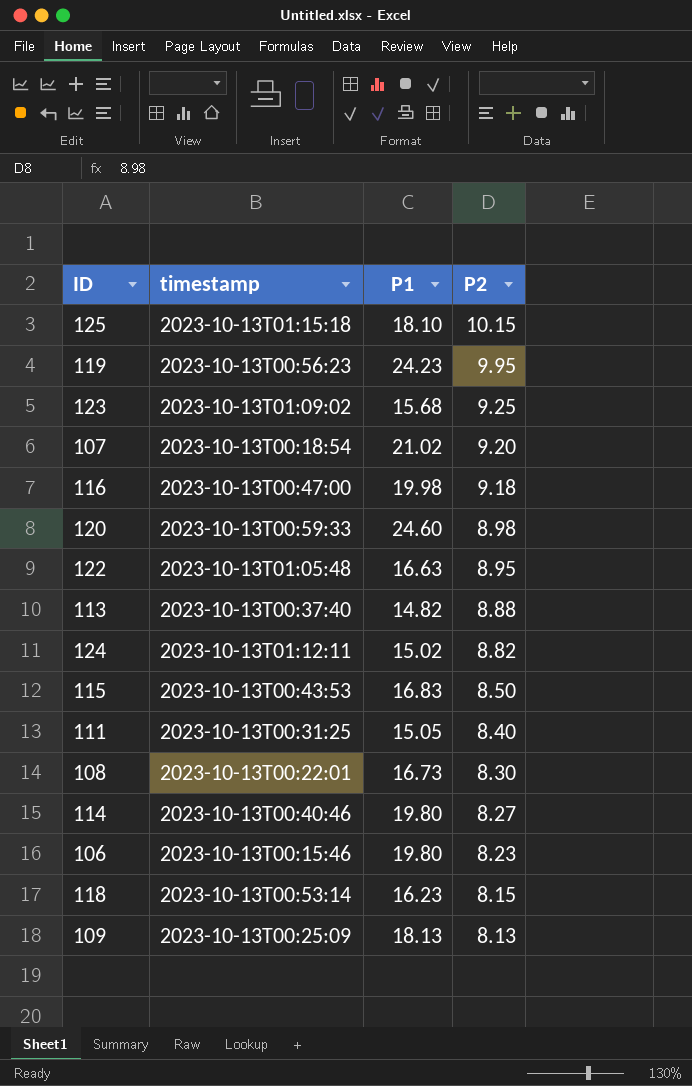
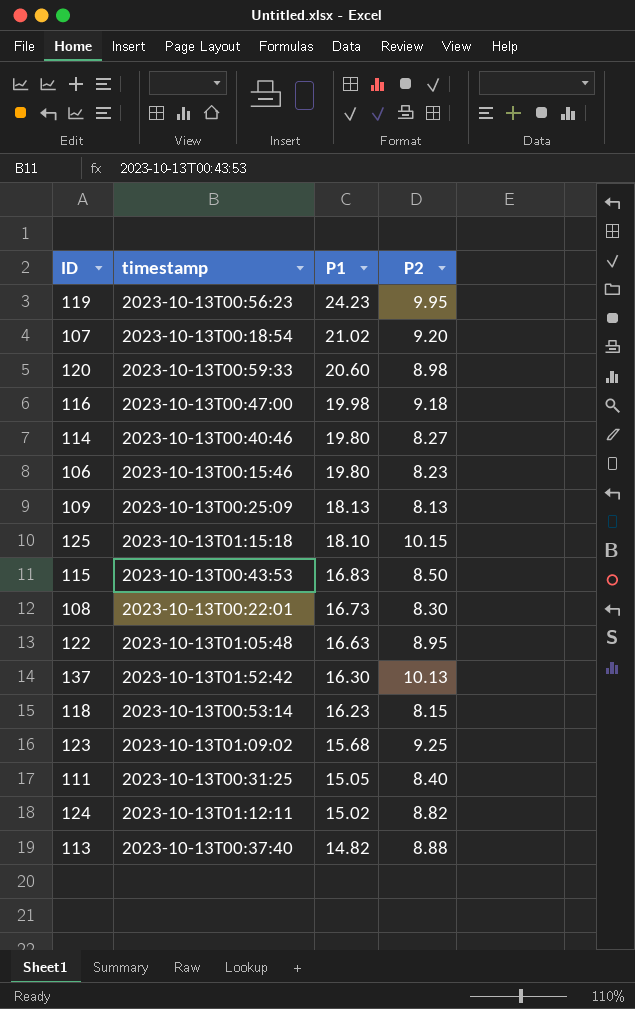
row order: P2 descending -> P1 descending
120 | P1: 24.60 -> 20.60
row 137: none -> 2023-10-13T01:52:42 | 16.30 | 10.13

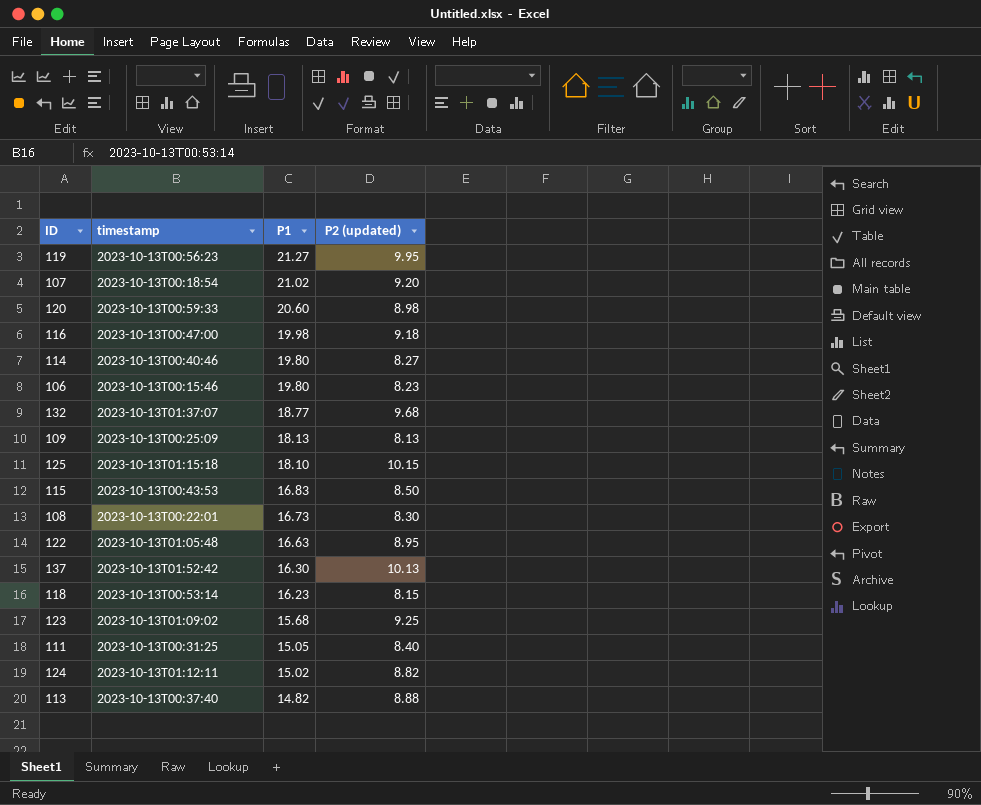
column name: P2 -> P2 (updated)
119 | P1: 24.23 -> 21.27
row 132: none -> 2023-10-13T01:37:07 | 18.77 | 9.68

